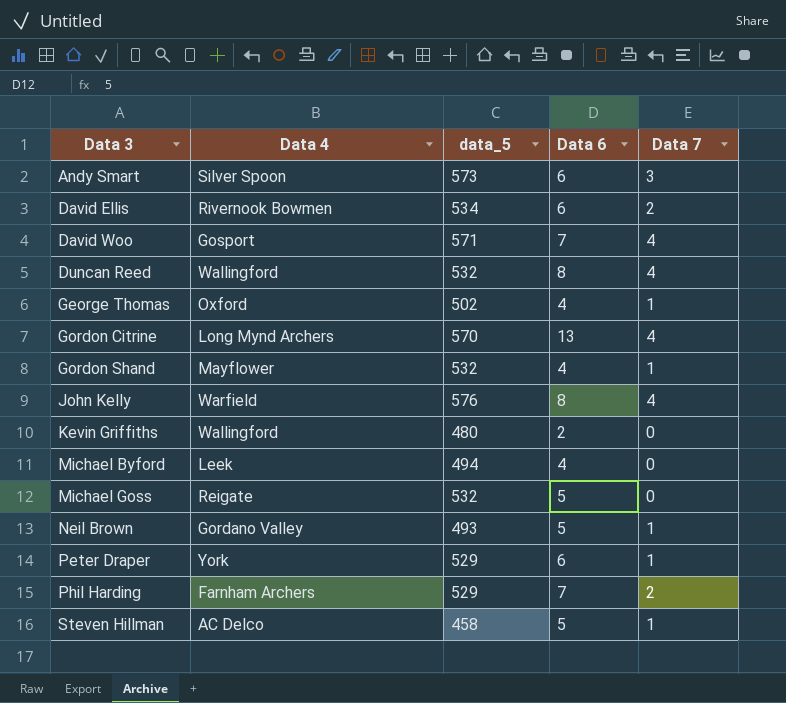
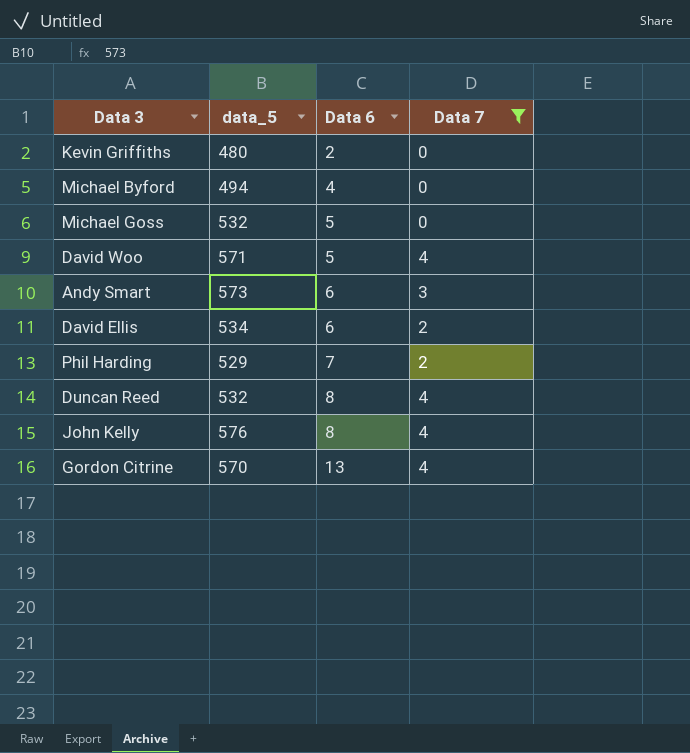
filter: none -> Data 7 != 1
row order: Data 3 ascending -> Data 6 ascending
column Data 4 | position: 2 -> none
David Woo | Data 6: 7 -> 5

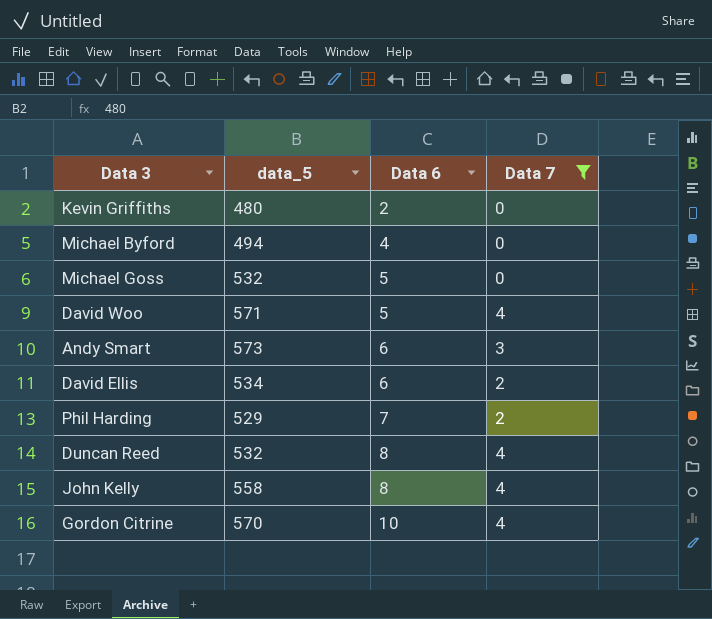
John Kelly | data_5: 576 -> 558
Gordon Citrine | Data 6: 13 -> 10

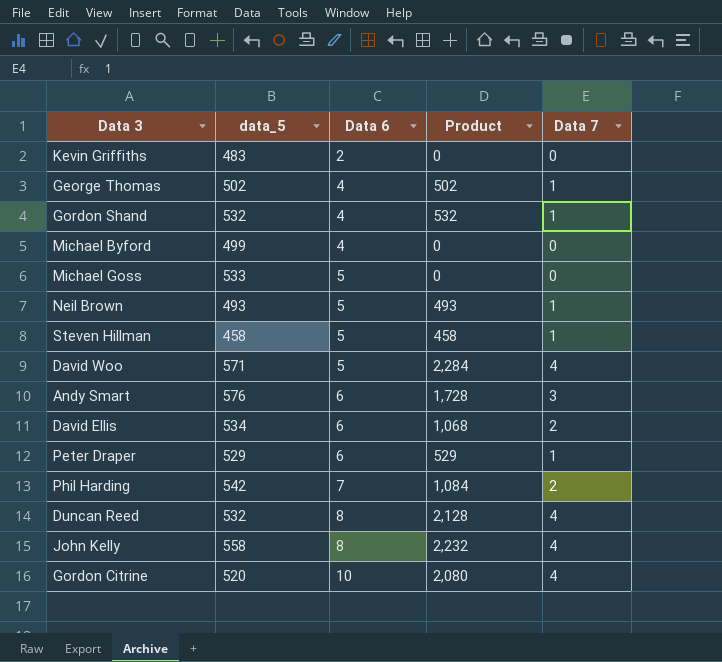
filter: Data 7 != 1 -> none
column Product | formula: none -> [data_5] * [Data 7]
Kevin Griffiths | data_5: 480 -> 483
Michael Byford | data_5: 494 -> 499
Michael Goss | data_5: 532 -> 533
Andy Smart | data_5: 573 -> 576
Phil Harding | data_5: 529 -> 542
Gordon Citrine | data_5: 570 -> 520

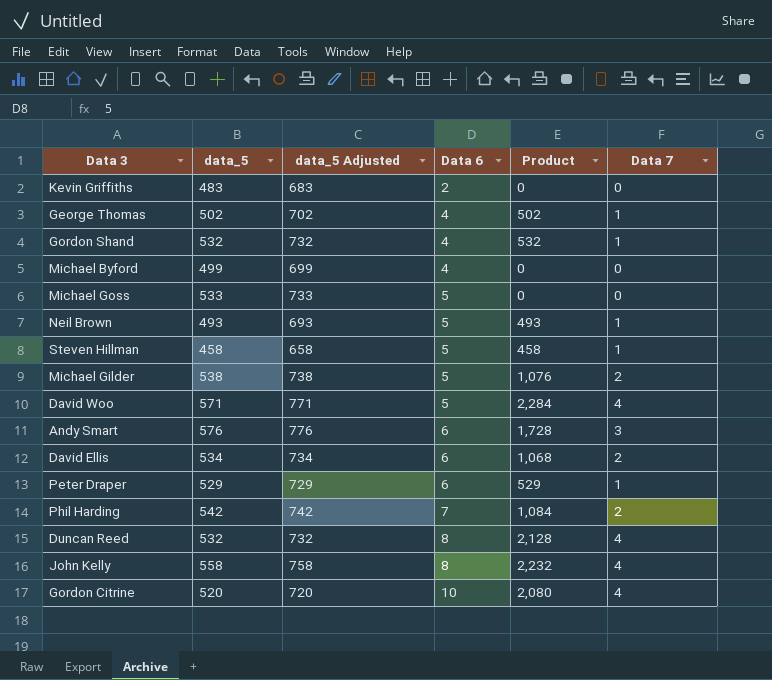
column data_5 Adjusted | formula: none -> [data_5] + 200
row Michael Gilder: none -> 538 | 738 | 5 | 1,076 | 2

